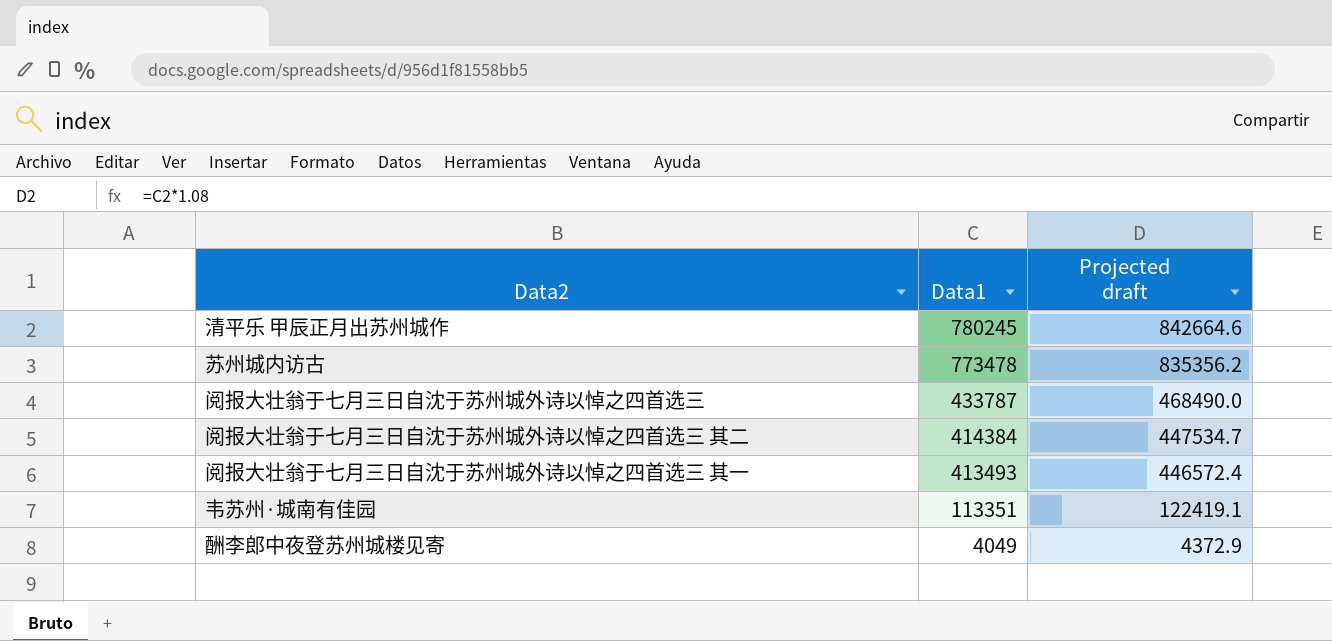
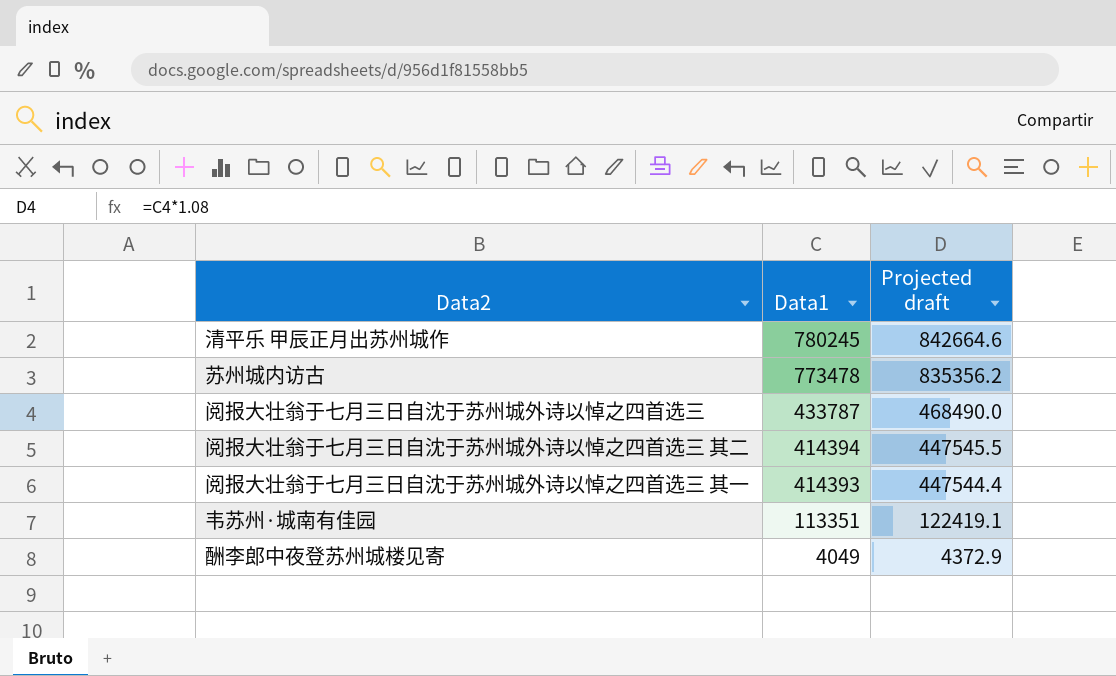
阅报大壮翁于七月三日自沈于苏州城外诗以悼之四首选三 其二 | Data1: 414384 -> 414394
阅报大壮翁于七月三日自沈于苏州城外诗以悼之四首选三 其二 | Projected draft: 447534.7 -> 447545.5
阅报大壮翁于七月三日自沈于苏州城外诗以悼之四首选三 其一 | Data1: 413493 -> 414393
阅报大壮翁于七月三日自沈于苏州城外诗以悼之四首选三 其一 | Projected draft: 446572.4 -> 447544.4

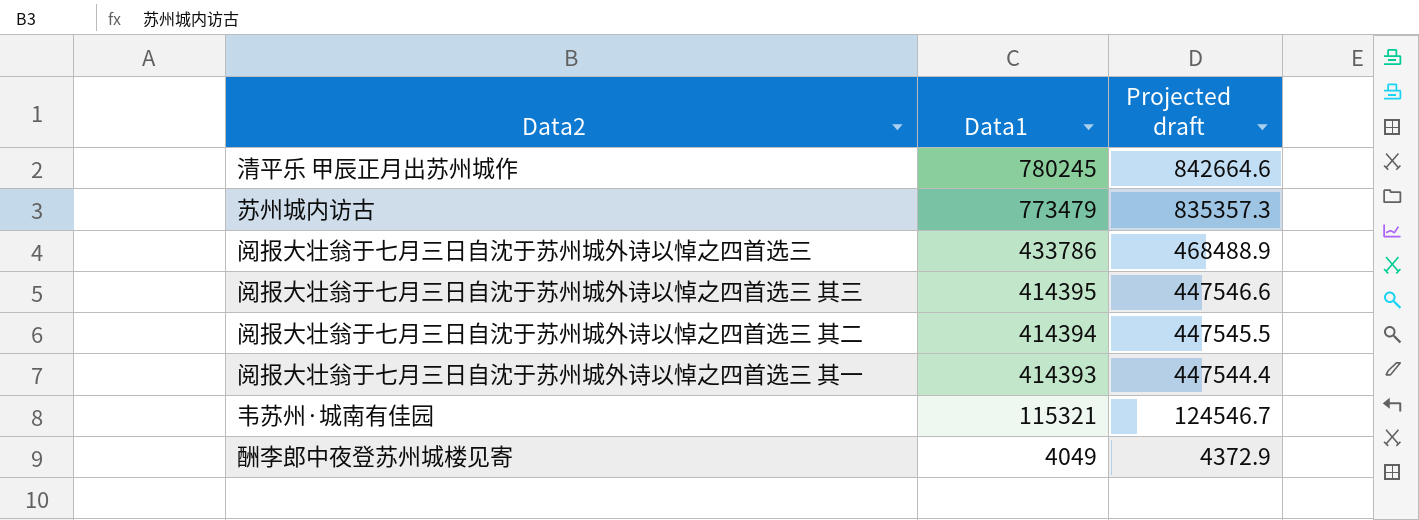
苏州城内访古 | Data1: 773478 -> 773479
苏州城内访古 | Projected draft: 835356.2 -> 835357.3
阅报大壮翁于七月三日自沈于苏州城外诗以悼之四首选三 | Data1: 433787 -> 433786
阅报大壮翁于七月三日自沈于苏州城外诗以悼之四首选三 | Projected draft: 468490.0 -> 468488.9
row 阅报大壮翁于七月三日自沈于苏州城外诗以悼之四首选三 其三: none -> 414395 | 447546.6
韦苏州·城南有佳园 | Data1: 113351 -> 115321
韦苏州·城南有佳园 | Projected draft: 122419.1 -> 124546.7

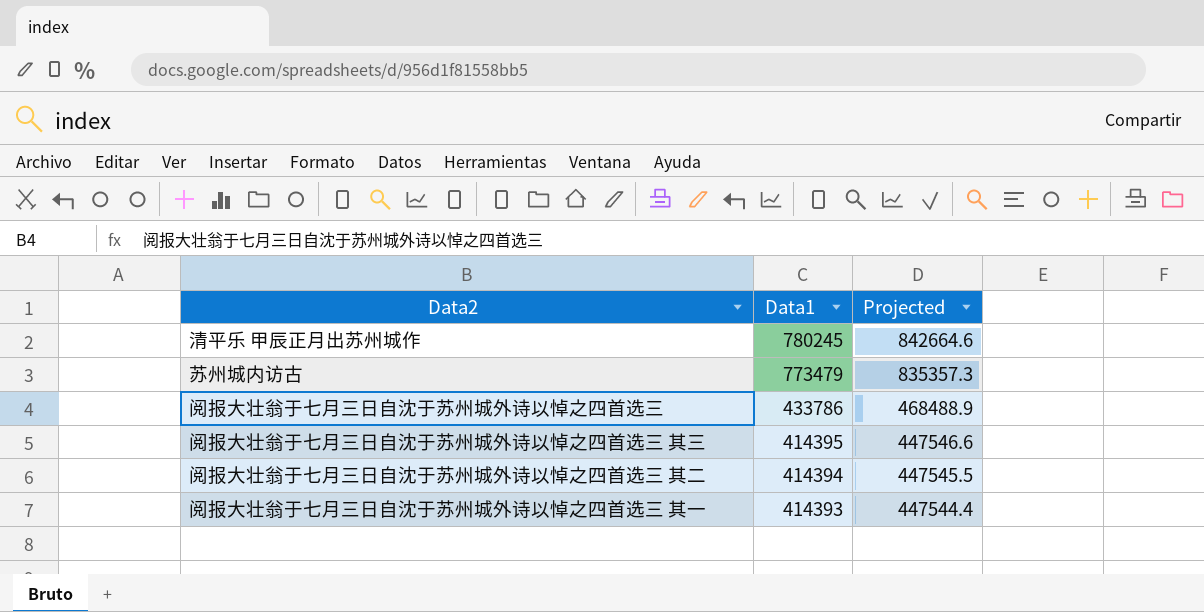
column name: Projected draft -> Projected
row 韦苏州·城南有佳园: 115321 | 124546.7 -> none
row 酬李郎中夜登苏州城楼见寄: 4049 | 4372.9 -> none

